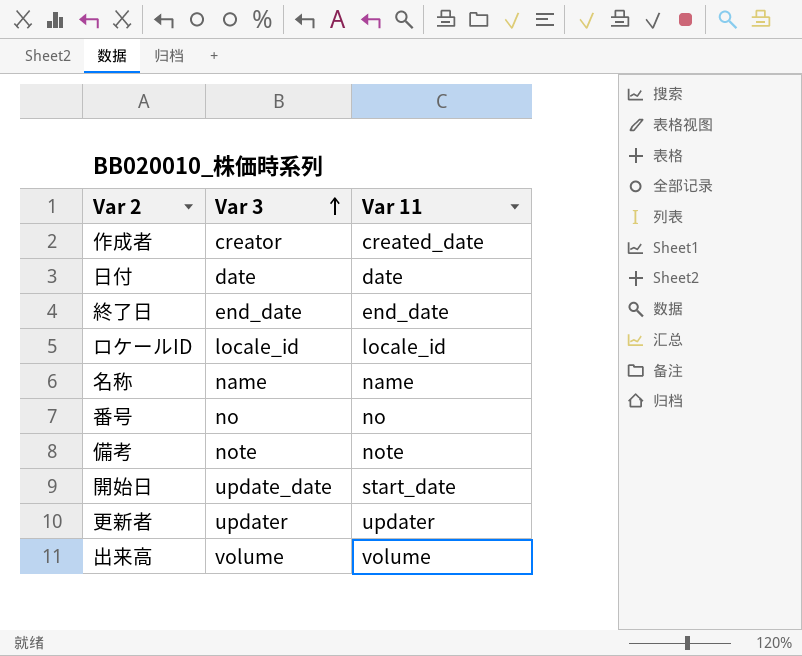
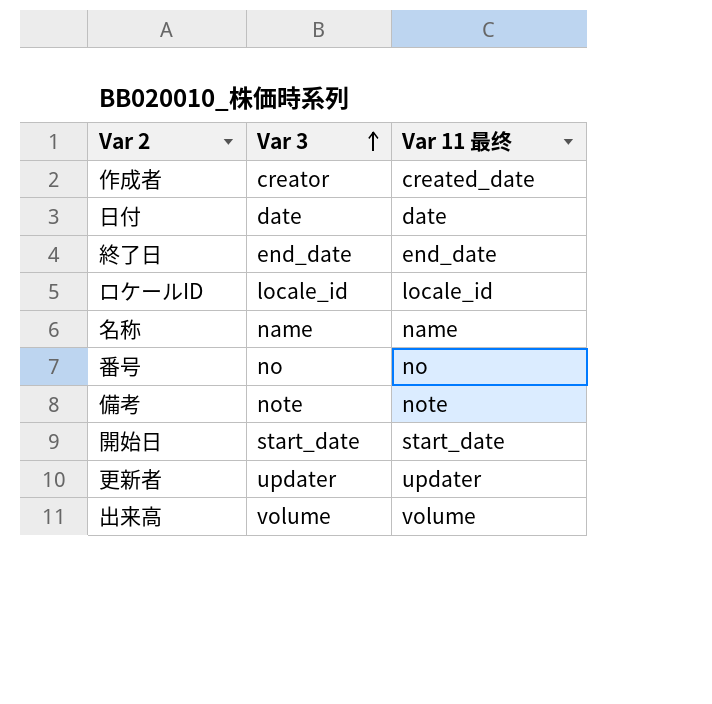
column name: Var 11 -> Var 11 最终
開始日 | Var 3: update_date -> start_date

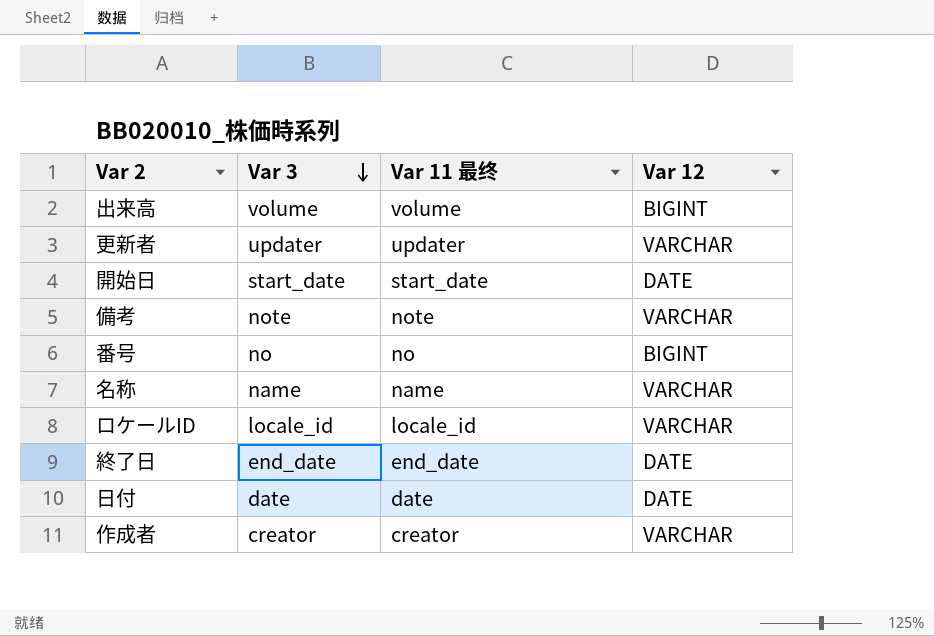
row order: Var 3 ascending -> Var 3 descending
column Var 12 | position: none -> 4
作成者 | Var 11 最终: created_date -> creator

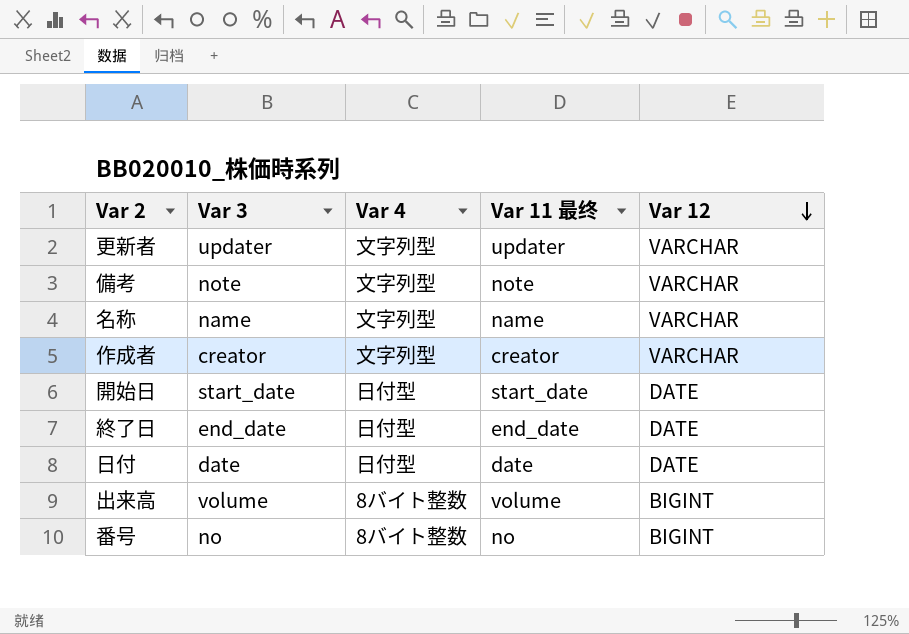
row order: Var 3 descending -> Var 12 descending
column Var 4 | position: none -> 3
row ロケールID: locale_id | locale_id | VARCHAR -> none

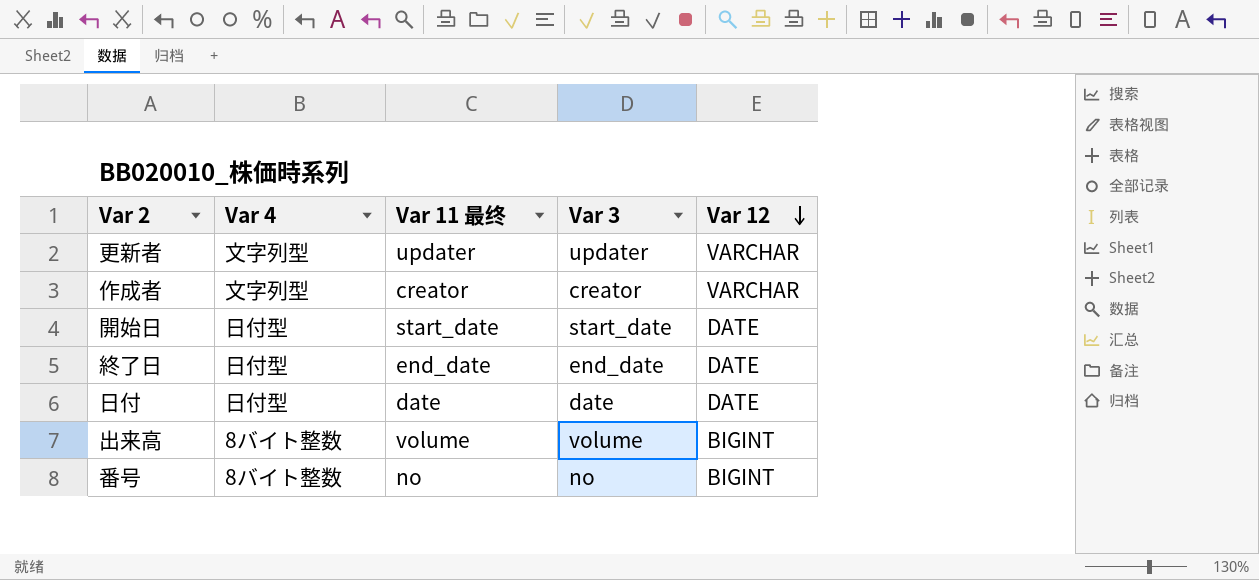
column Var 3 | position: 2 -> 4
row 備考: note | 文字列型 | note | VARCHAR -> none
row 名称: name | 文字列型 | name | VARCHAR -> none

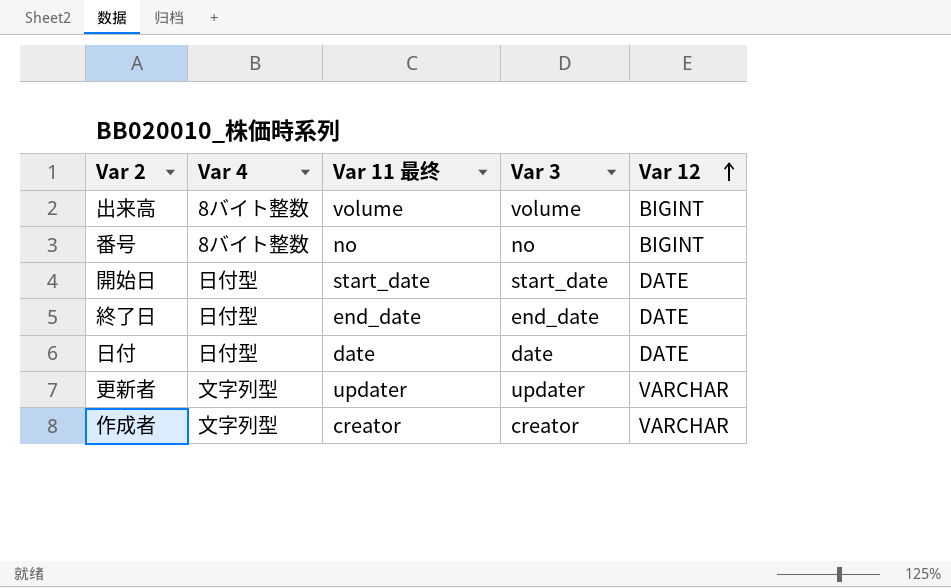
row order: Var 12 descending -> Var 12 ascending

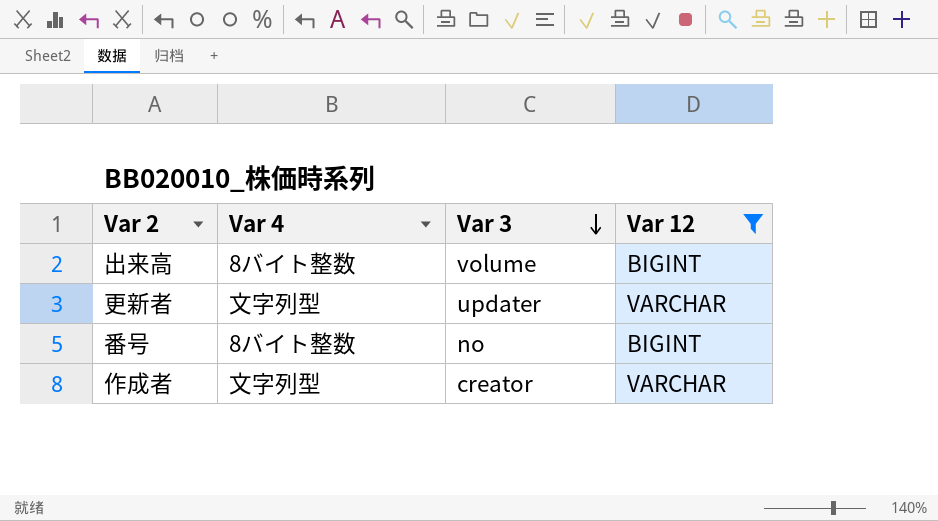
filter: none -> Var 12 != DATE
row order: Var 12 ascending -> Var 3 descending
column Var 11 最终 | position: 3 -> none

